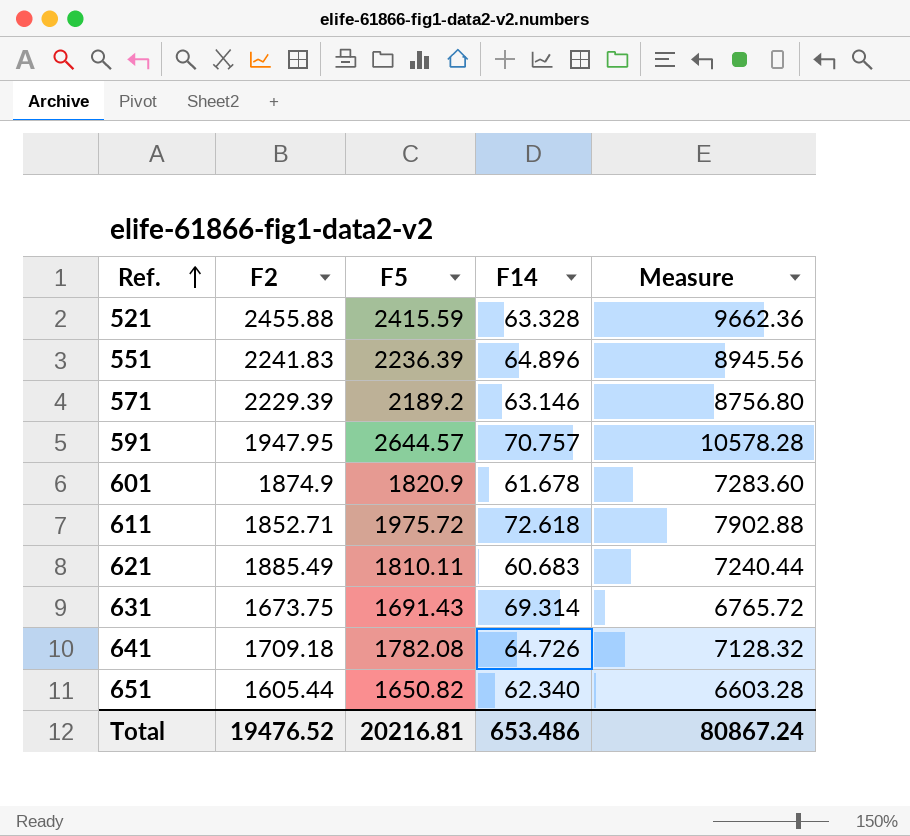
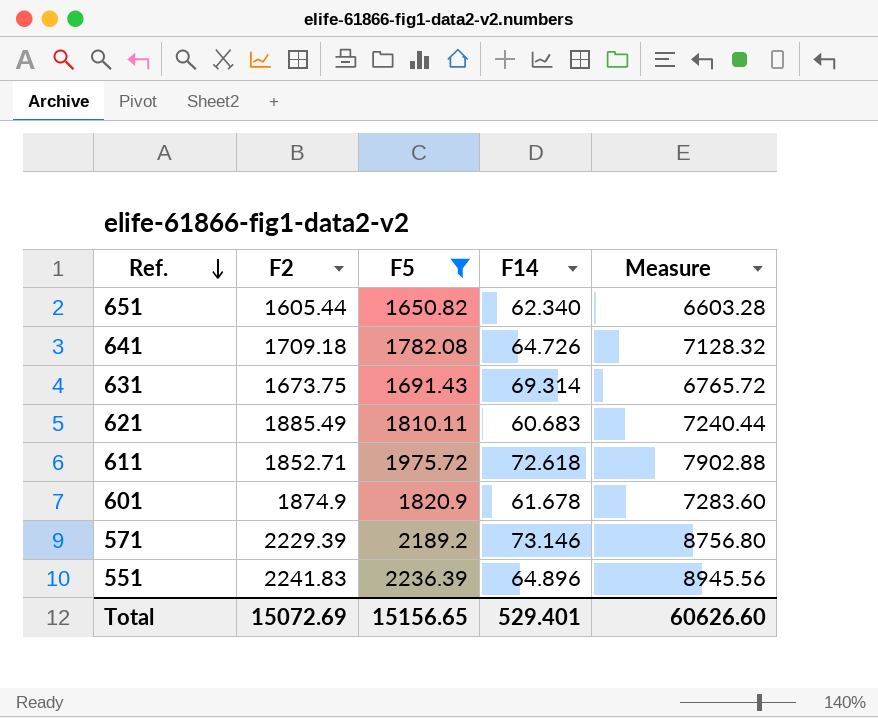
filter: none -> F5 <= 2236.39
row order: Ref. ascending -> Ref. descending
571 | F14: 63.146 -> 73.146
Total | F2: 19476.52 -> 15072.69
Total | F5: 20216.81 -> 15156.65
Total | F14: 653.486 -> 529.401
Total | Measure: 80867.24 -> 60626.60

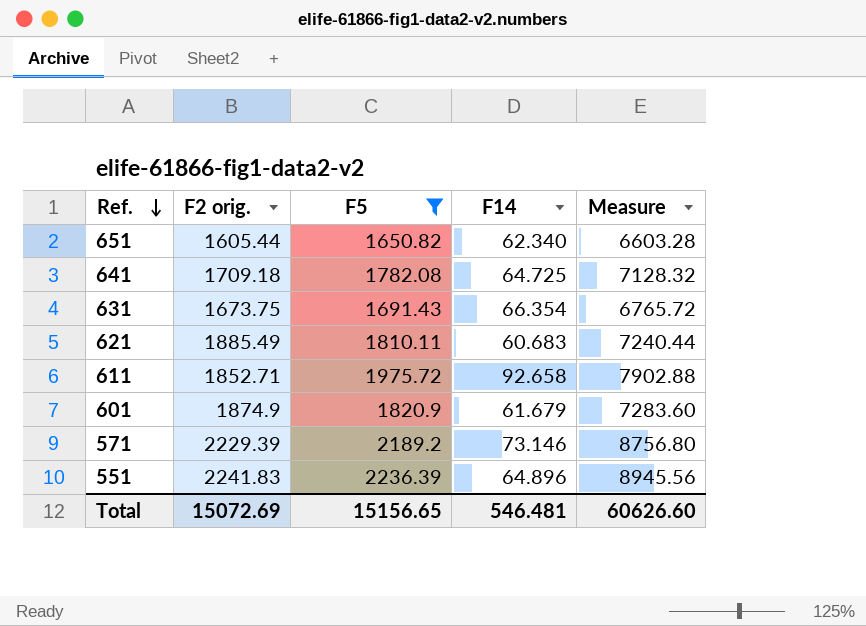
column name: F2 -> F2 orig.
641 | F14: 64.726 -> 64.725
631 | F14: 69.314 -> 66.354
611 | F14: 72.618 -> 92.658
601 | F14: 61.678 -> 61.679
Total | F14: 529.401 -> 546.481

